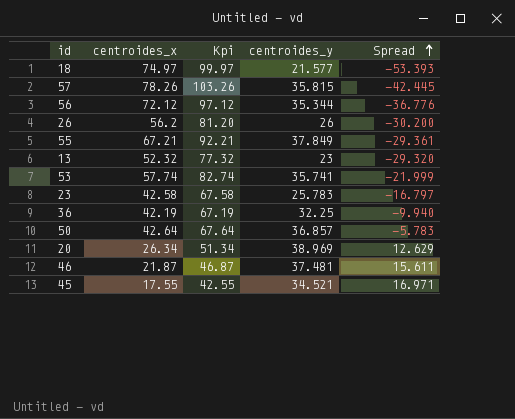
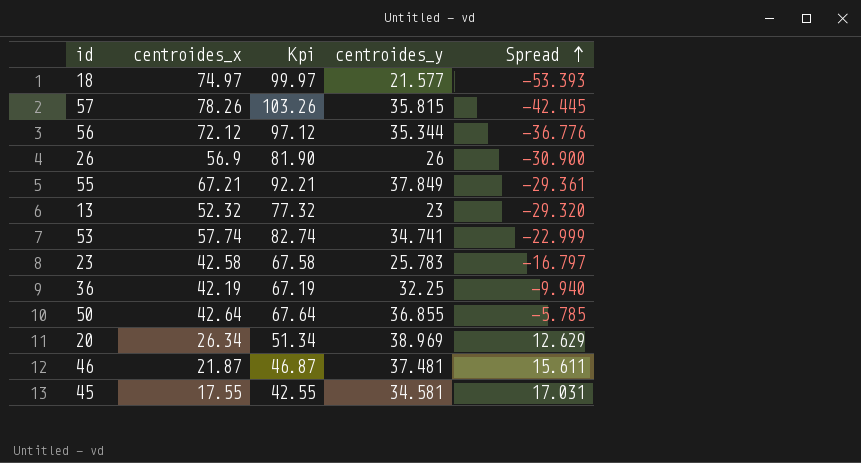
26 | centroides_x: 56.2 -> 56.9
26 | Kpi: 81.20 -> 81.90
26 | Spread: -30.200 -> -30.900
53 | centroides_y: 35.741 -> 34.741
53 | Spread: -21.999 -> -22.999
50 | centroides_y: 36.857 -> 36.855
50 | Spread: -5.783 -> -5.785
45 | centroides_y: 34.521 -> 34.581
45 | Spread: 16.971 -> 17.031

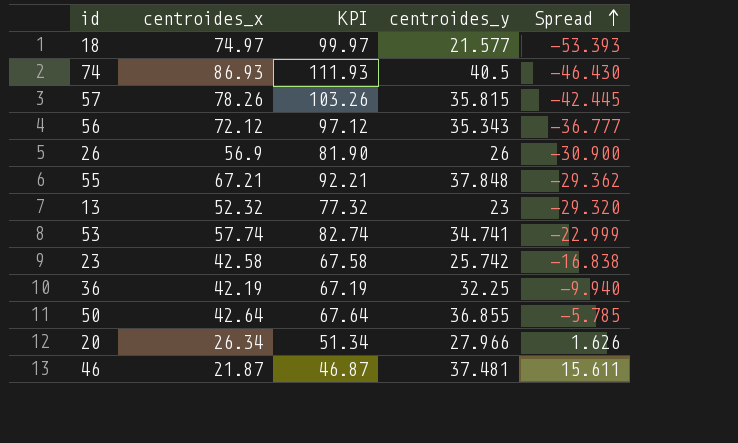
column name: Kpi -> KPI
row 45: 17.55 | 42.55 | 34.581 | 17.031 -> none
row 74: none -> 86.93 | 111.93 | 40.5 | -46.430
56 | centroides_y: 35.344 -> 35.343
56 | Spread: -36.776 -> -36.777
55 | centroides_y: 37.849 -> 37.848
55 | Spread: -29.361 -> -29.362
23 | centroides_y: 25.783 -> 25.742
23 | Spread: -16.797 -> -16.838
20 | centroides_y: 38.969 -> 27.966
20 | Spread: 12.629 -> 1.626

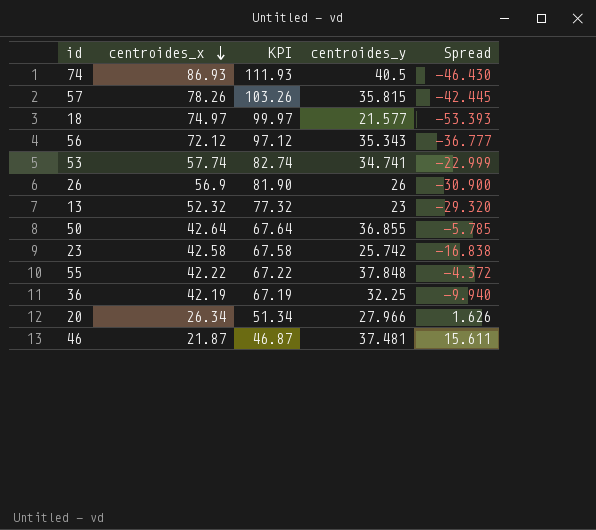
row order: Spread ascending -> centroides_x descending
55 | centroides_x: 67.21 -> 42.22
55 | KPI: 92.21 -> 67.22
55 | Spread: -29.362 -> -4.372

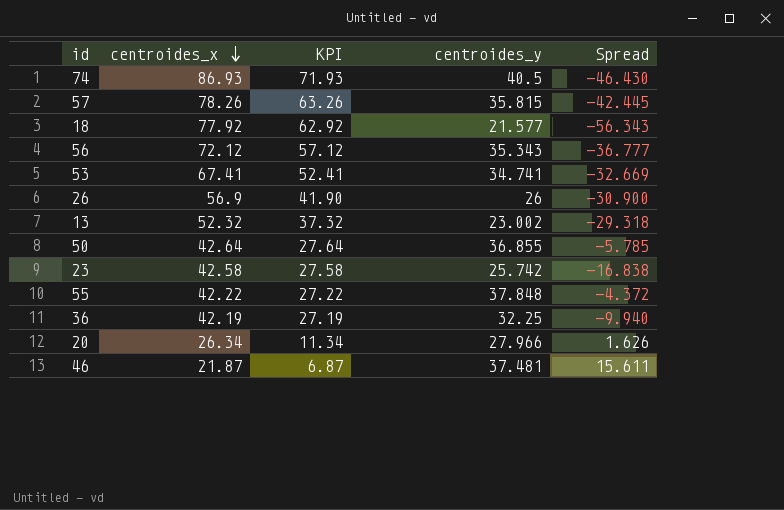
column KPI | formula: [centroides_x] + 25 -> [centroides_x] - 15
18 | centroides_x: 74.97 -> 77.92
18 | Spread: -53.393 -> -56.343
53 | centroides_x: 57.74 -> 67.41
53 | Spread: -22.999 -> -32.669
13 | centroides_y: 23 -> 23.002
13 | Spread: -29.320 -> -29.318

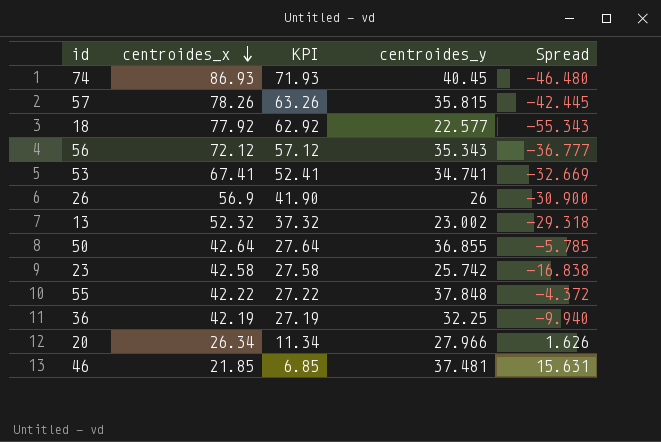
74 | centroides_y: 40.5 -> 40.45
74 | Spread: -46.430 -> -46.480
18 | centroides_y: 21.577 -> 22.577
18 | Spread: -56.343 -> -55.343
46 | centroides_x: 21.87 -> 21.85
46 | KPI: 6.87 -> 6.85
46 | Spread: 15.611 -> 15.631

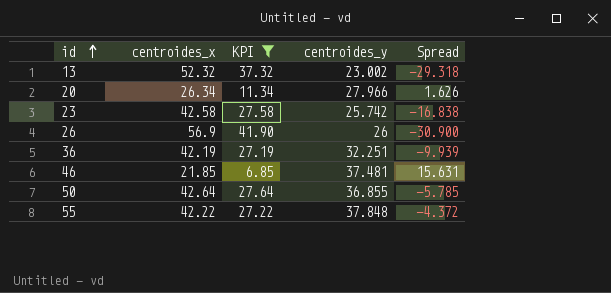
filter: none -> KPI <= 41.90
row order: centroides_x descending -> id ascending
36 | centroides_y: 32.25 -> 32.251
36 | Spread: -9.940 -> -9.939

